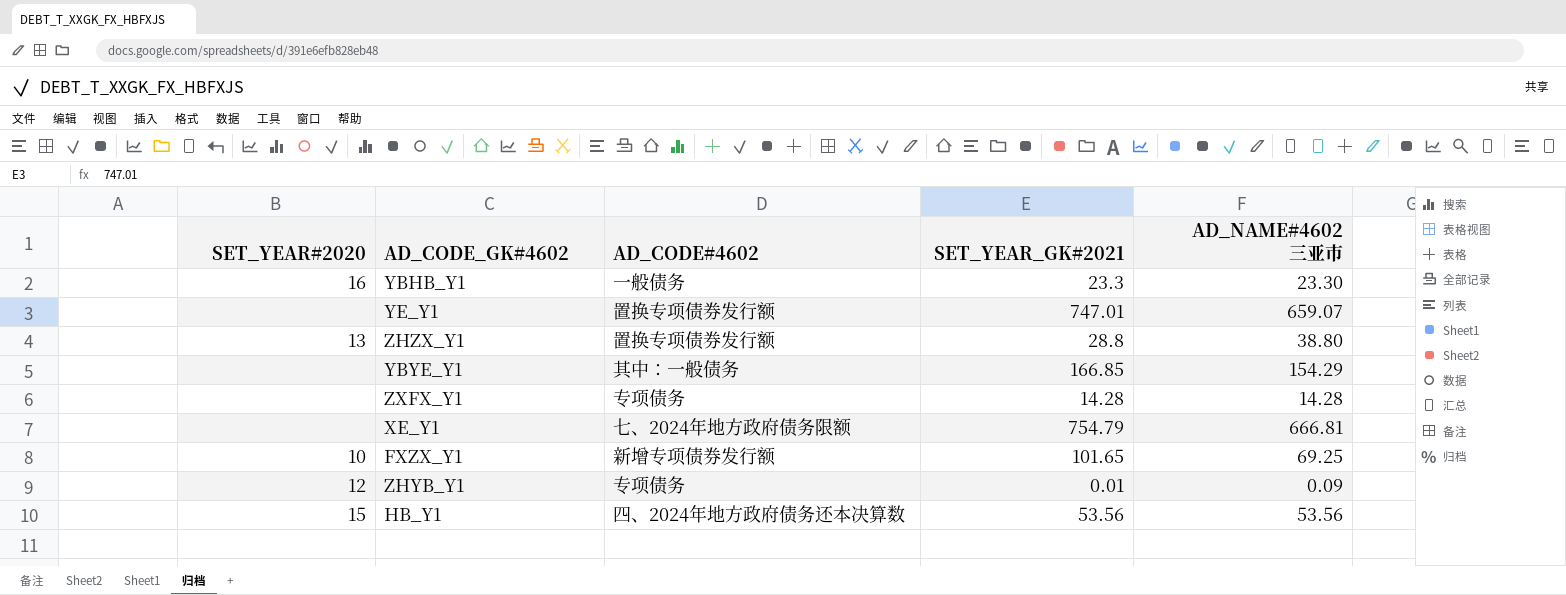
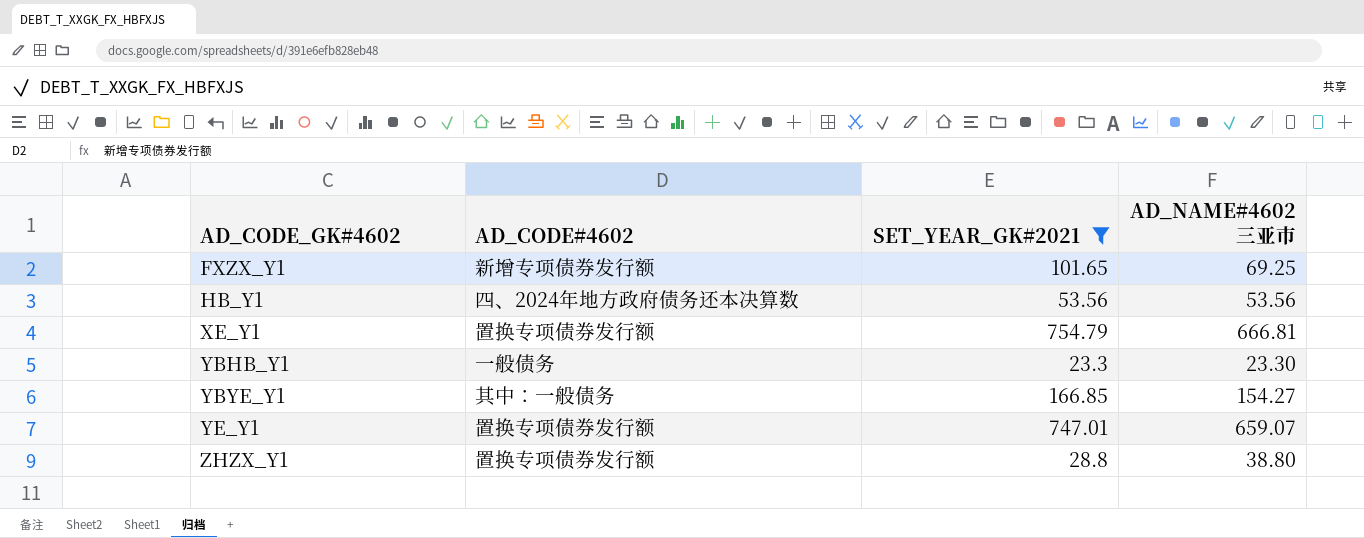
filter: none -> SET_YEAR_GK#2021 >= 23.3
row order: none -> AD_CODE_GK#4602 ascending
column SET_YEAR#2020 | position: 1 -> none
XE_Y1 | AD_CODE#4602: 七、2024年地方政府债务限额 -> 置换专项债券发行额
YBYE_Y1 | AD_NAME#4602 三亚市: 154.29 -> 154.27

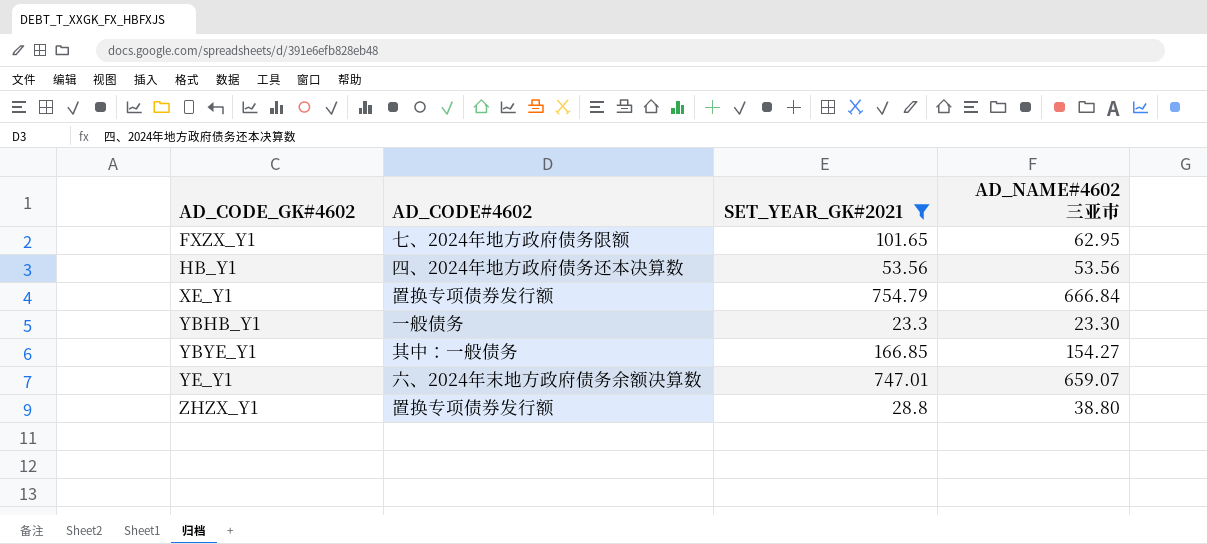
FXZX_Y1 | AD_CODE#4602: 新增专项债券发行额 -> 七、2024年地方政府债务限额
FXZX_Y1 | AD_NAME#4602 三亚市: 69.25 -> 62.95
XE_Y1 | AD_NAME#4602 三亚市: 666.81 -> 666.84
YE_Y1 | AD_CODE#4602: 置换专项债券发行额 -> 六、2024年末地方政府债务余额决算数

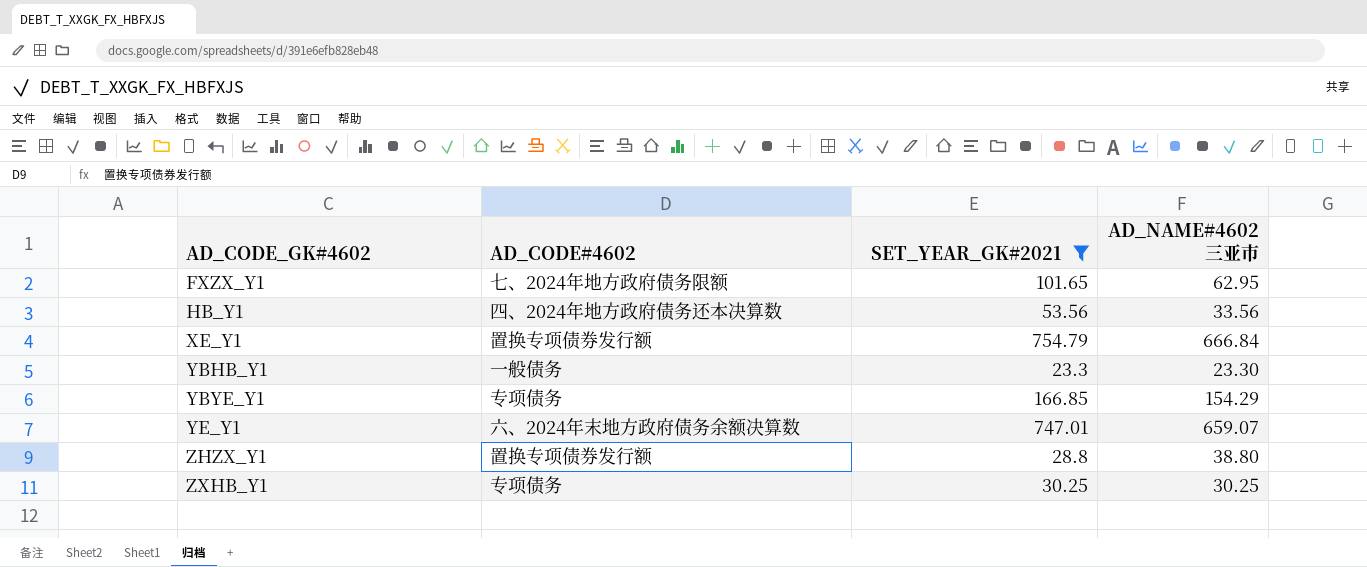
HB_Y1 | AD_NAME#4602 三亚市: 53.56 -> 33.56
YBYE_Y1 | AD_CODE#4602: 其中：一般债务 -> 专项债务
YBYE_Y1 | AD_NAME#4602 三亚市: 154.27 -> 154.29
row ZXHB_Y1: none -> 专项债务 | 30.25 | 30.25

